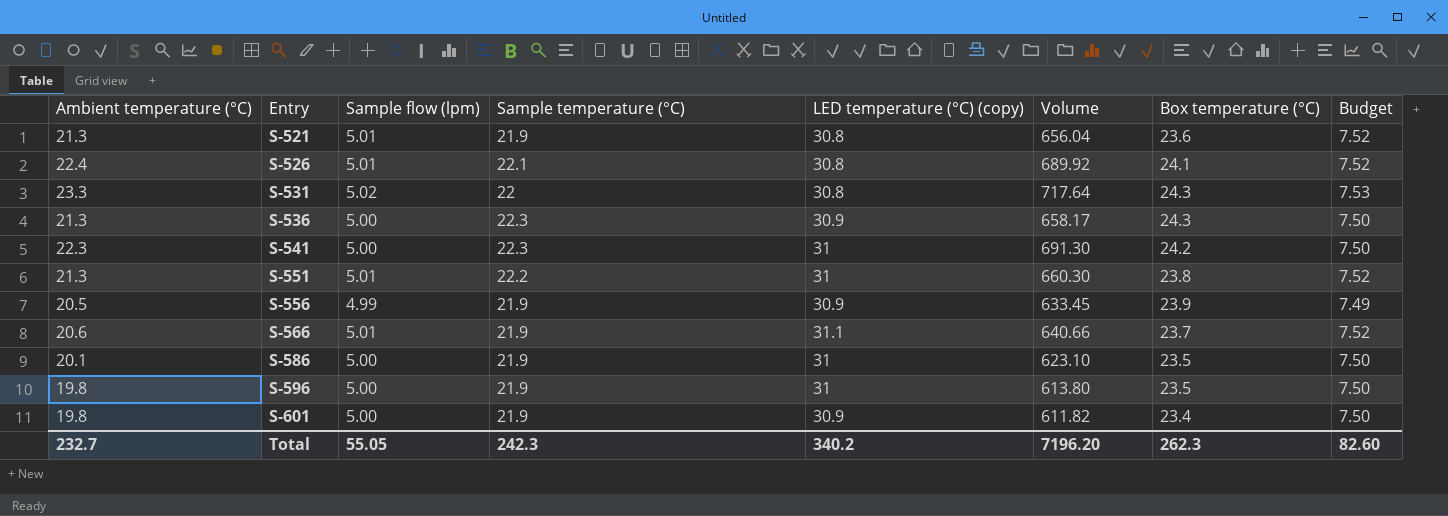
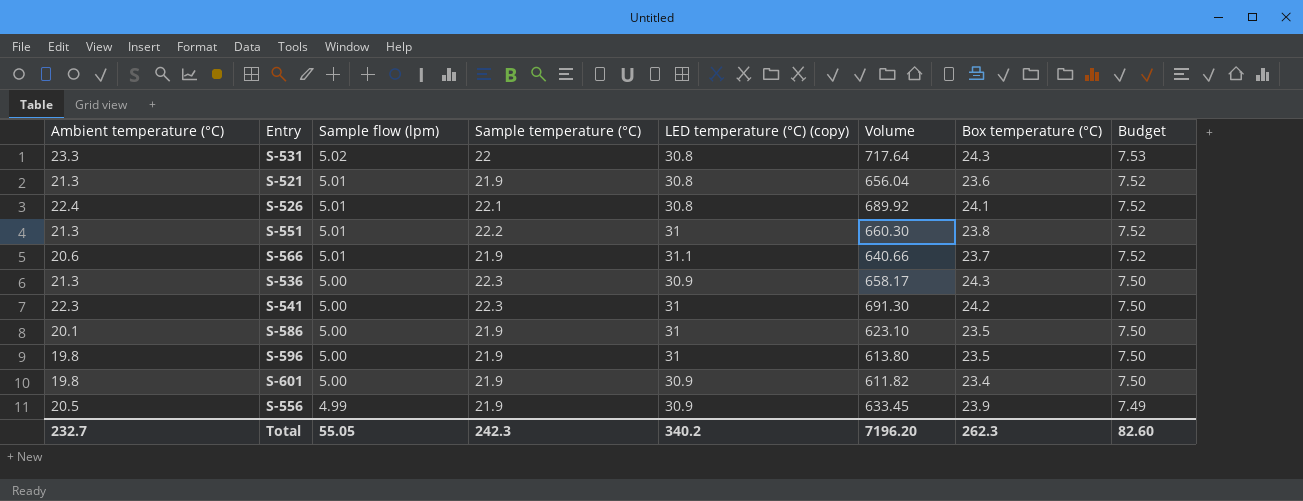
row order: Entry ascending -> Sample flow (lpm) descending

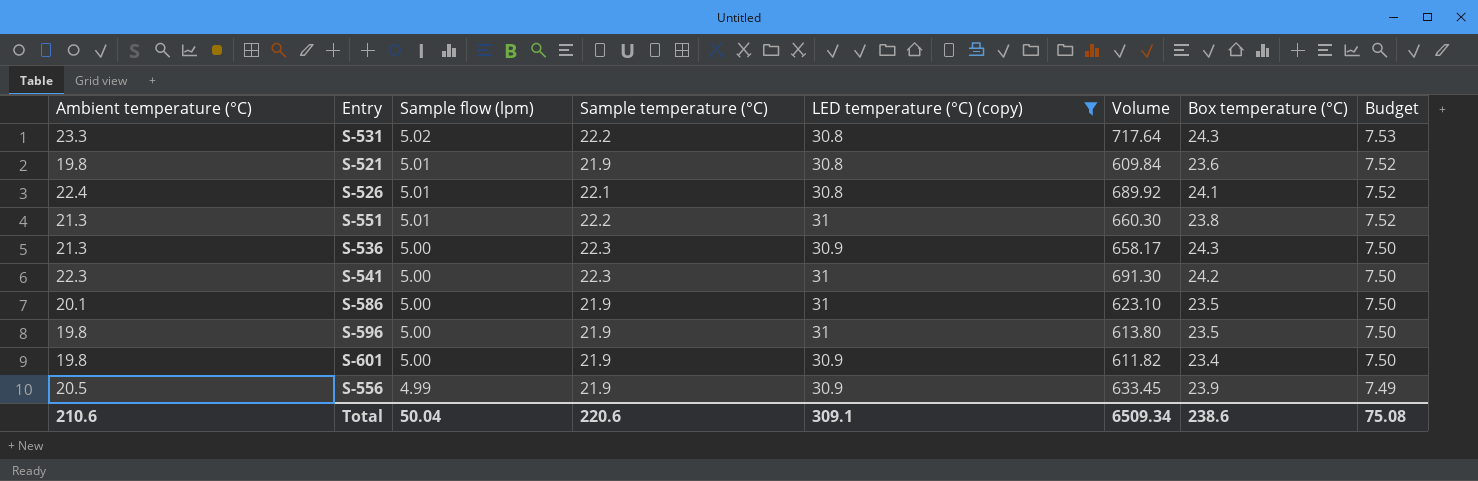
filter: none -> LED temperature (°C) (copy) != 31.1
S-531 | Sample temperature (°C): 22 -> 22.2
S-521 | Ambient temperature (°C): 21.3 -> 19.8
S-521 | Volume: 656.04 -> 609.84
Total | Ambient temperature (°C): 232.7 -> 210.6
Total | Sample flow (lpm): 55.05 -> 50.04
Total | Sample temperature (°C): 242.3 -> 220.6
Total | LED temperature (°C) (copy): 340.2 -> 309.1
Total | Volume: 7196.20 -> 6509.34
Total | Box temperature (°C): 262.3 -> 238.6
Total | Budget: 82.60 -> 75.08

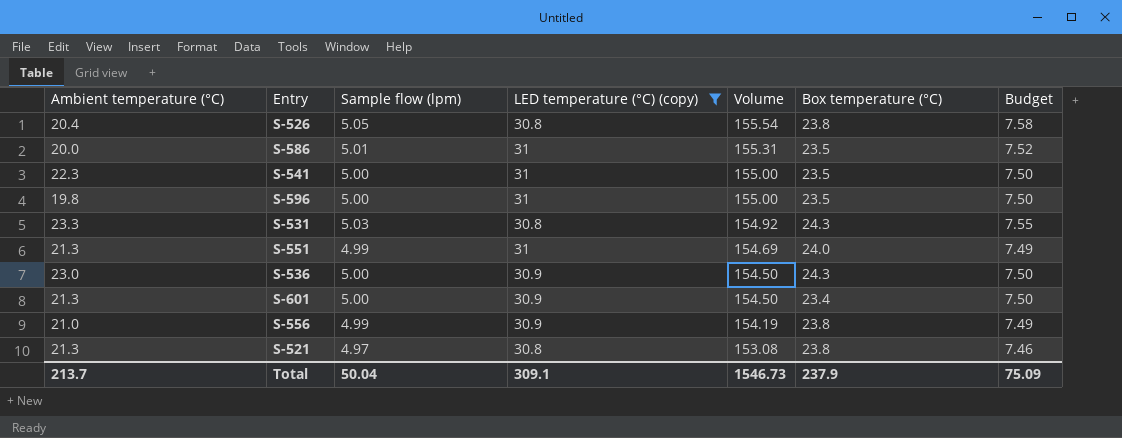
row order: Sample flow (lpm) descending -> Volume descending
column Sample temperature (°C) | position: 4 -> none
column Volume | formula: [Ambient temperature (°C)] * [LED temperature (°C) (copy)] -> [Sample flow (lpm)] * [LED temperature (°C) (copy)]
S-526 | Ambient temperature (°C): 22.4 -> 20.4
S-526 | Sample flow (lpm): 5.01 -> 5.05
S-526 | Box temperature (°C): 24.1 -> 23.8
S-526 | Budget: 7.52 -> 7.58
S-586 | Ambient temperature (°C): 20.1 -> 20.0
S-586 | Sample flow (lpm): 5.00 -> 5.01
S-586 | Budget: 7.50 -> 7.52
S-541 | Box temperature (°C): 24.2 -> 23.5
S-531 | Sample flow (lpm): 5.02 -> 5.03
S-531 | Budget: 7.53 -> 7.55
S-551 | Sample flow (lpm): 5.01 -> 4.99
S-551 | Box temperature (°C): 23.8 -> 24.0
S-551 | Budget: 7.52 -> 7.49
S-536 | Ambient temperature (°C): 21.3 -> 23.0
S-601 | Ambient temperature (°C): 19.8 -> 21.3
S-556 | Ambient temperature (°C): 20.5 -> 21.0
S-556 | Box temperature (°C): 23.9 -> 23.8
S-521 | Ambient temperature (°C): 19.8 -> 21.3
S-521 | Sample flow (lpm): 5.01 -> 4.97
S-521 | Box temperature (°C): 23.6 -> 23.8
S-521 | Budget: 7.52 -> 7.46
Total | Ambient temperature (°C): 210.6 -> 213.7
Total | Volume: 6509.34 -> 1546.73
Total | Box temperature (°C): 238.6 -> 237.9
Total | Budget: 75.08 -> 75.09

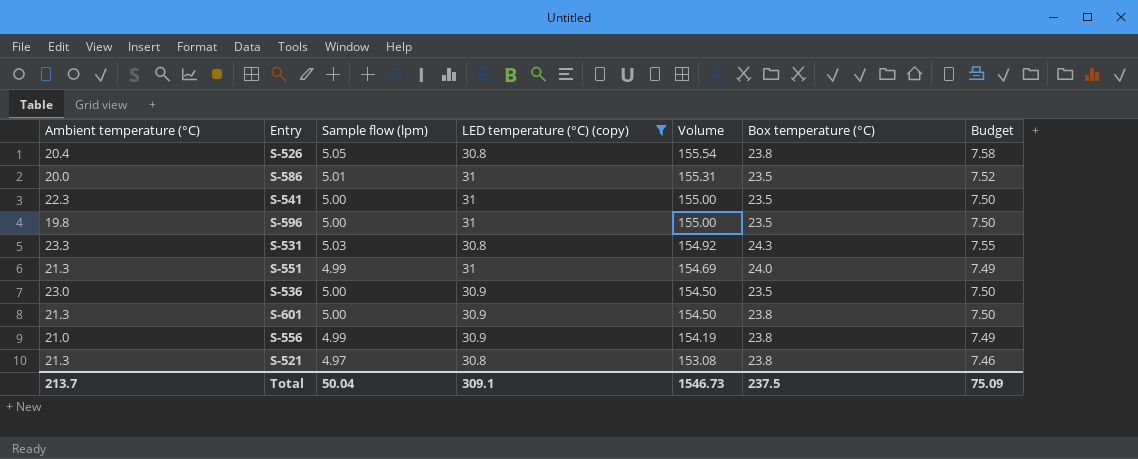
S-536 | Box temperature (°C): 24.3 -> 23.5
S-601 | Box temperature (°C): 23.4 -> 23.8
Total | Box temperature (°C): 237.9 -> 237.5

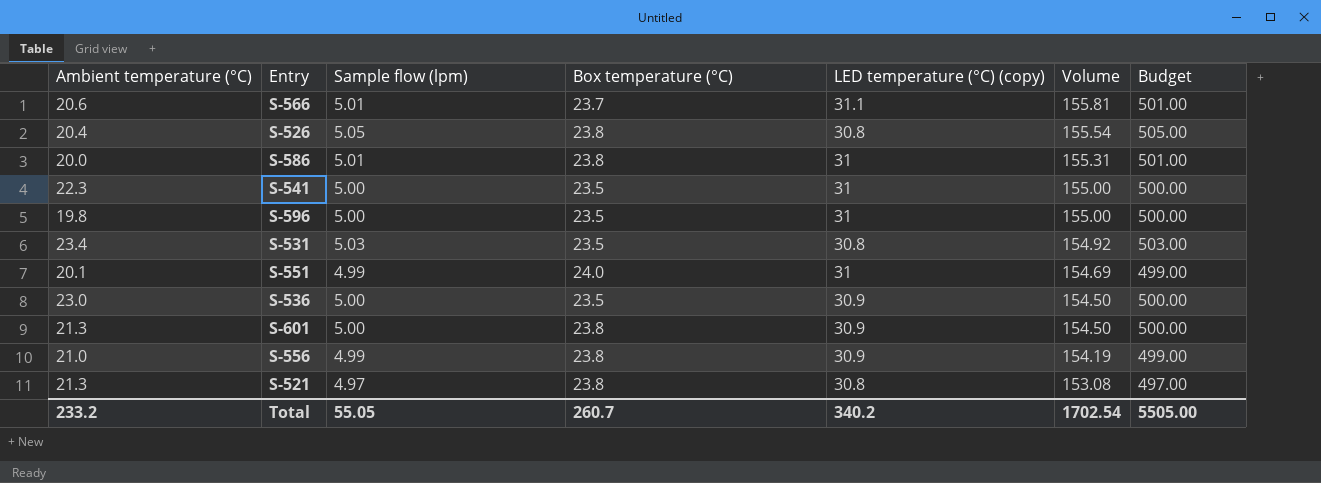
filter: LED temperature (°C) (copy) != 31.1 -> none
column Box temperature (°C) | position: 6 -> 4
column Budget | formula: [Sample flow (lpm)] * 1.5 -> [Sample flow (lpm)] * 100
S-586 | Box temperature (°C): 23.5 -> 23.8
S-531 | Ambient temperature (°C): 23.3 -> 23.4
S-531 | Box temperature (°C): 24.3 -> 23.5
S-551 | Ambient temperature (°C): 21.3 -> 20.1
Total | Ambient temperature (°C): 213.7 -> 233.2
Total | Sample flow (lpm): 50.04 -> 55.05
Total | Box temperature (°C): 237.5 -> 260.7
Total | LED temperature (°C) (copy): 309.1 -> 340.2
Total | Volume: 1546.73 -> 1702.54
Total | Budget: 75.09 -> 5505.00

